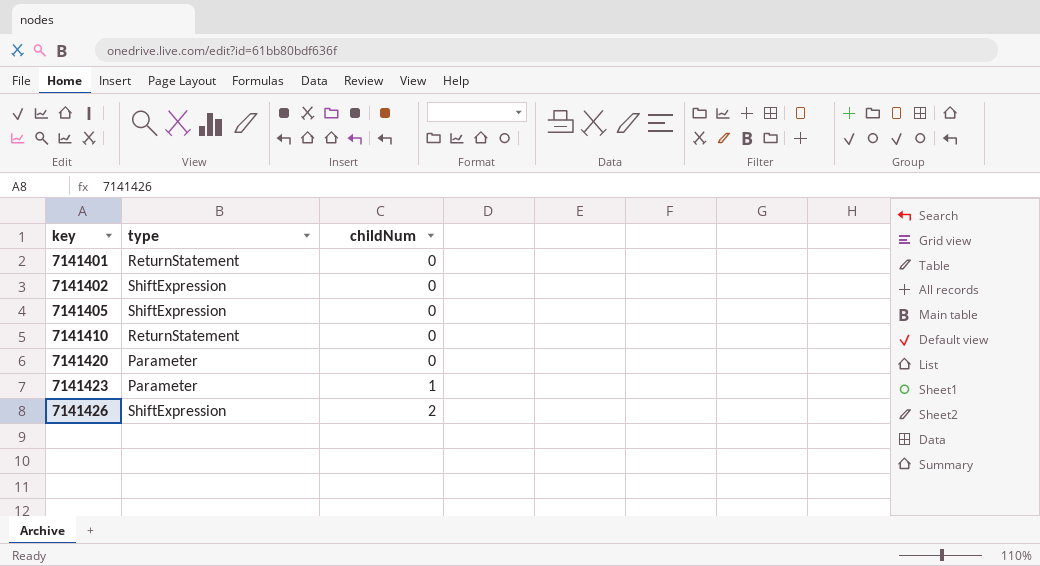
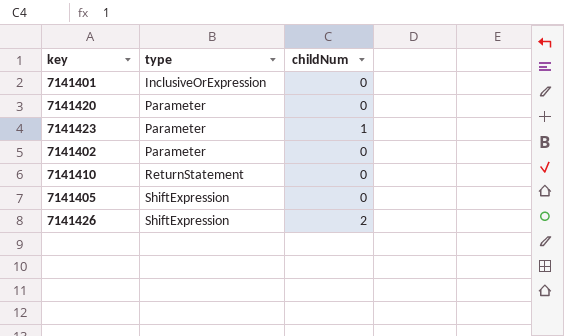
row order: key ascending -> type ascending
7141401 | type: ReturnStatement -> InclusiveOrExpression
7141402 | type: ShiftExpression -> Parameter

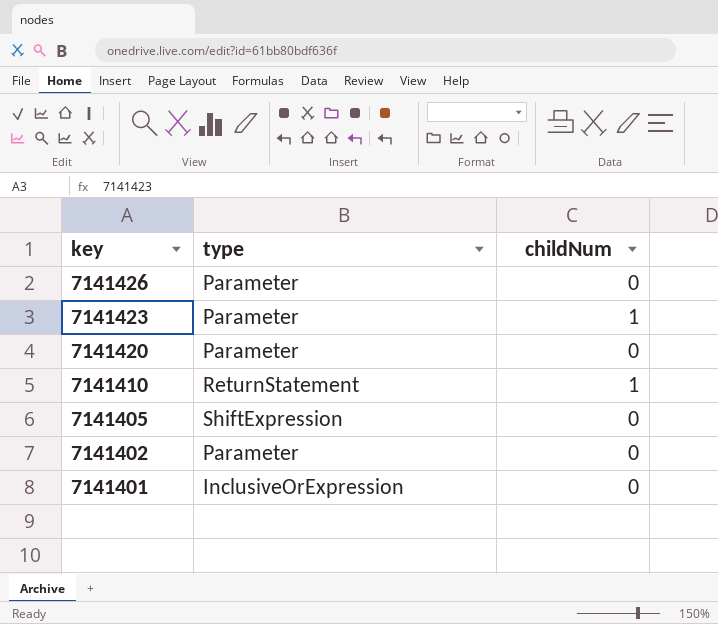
row order: type ascending -> key descending
7141426 | type: ShiftExpression -> Parameter
7141426 | childNum: 2 -> 0
7141410 | childNum: 0 -> 1

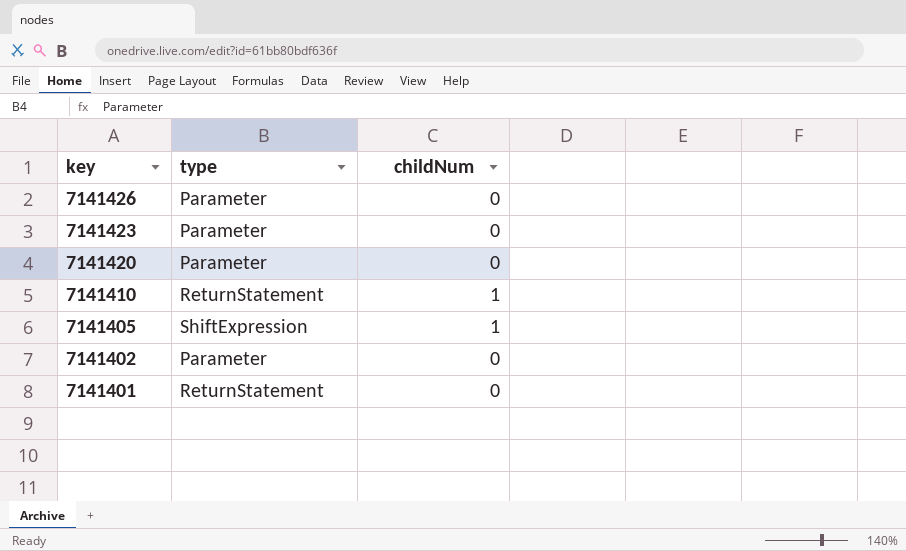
7141423 | childNum: 1 -> 0
7141405 | childNum: 0 -> 1
7141401 | type: InclusiveOrExpression -> ReturnStatement

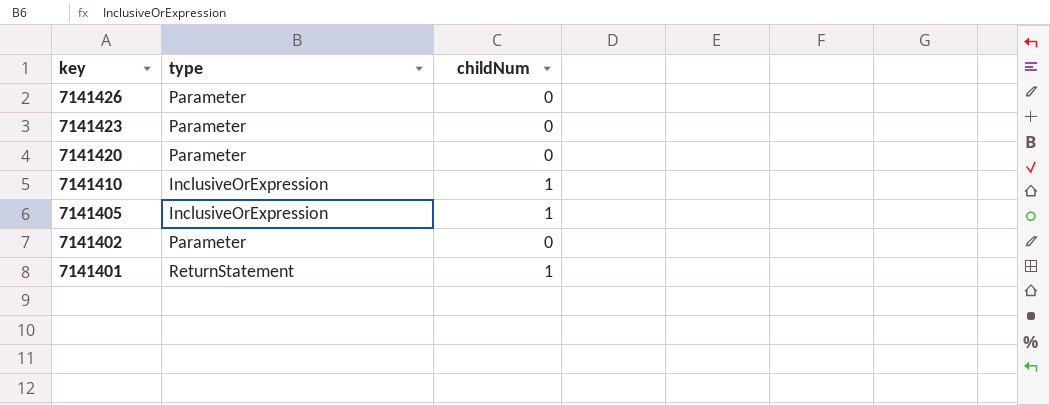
7141410 | type: ReturnStatement -> InclusiveOrExpression
7141405 | type: ShiftExpression -> InclusiveOrExpression
7141401 | childNum: 0 -> 1

